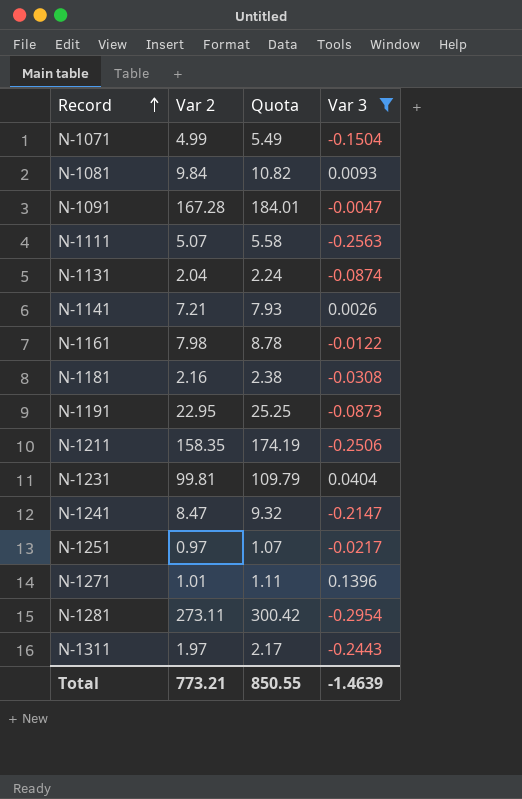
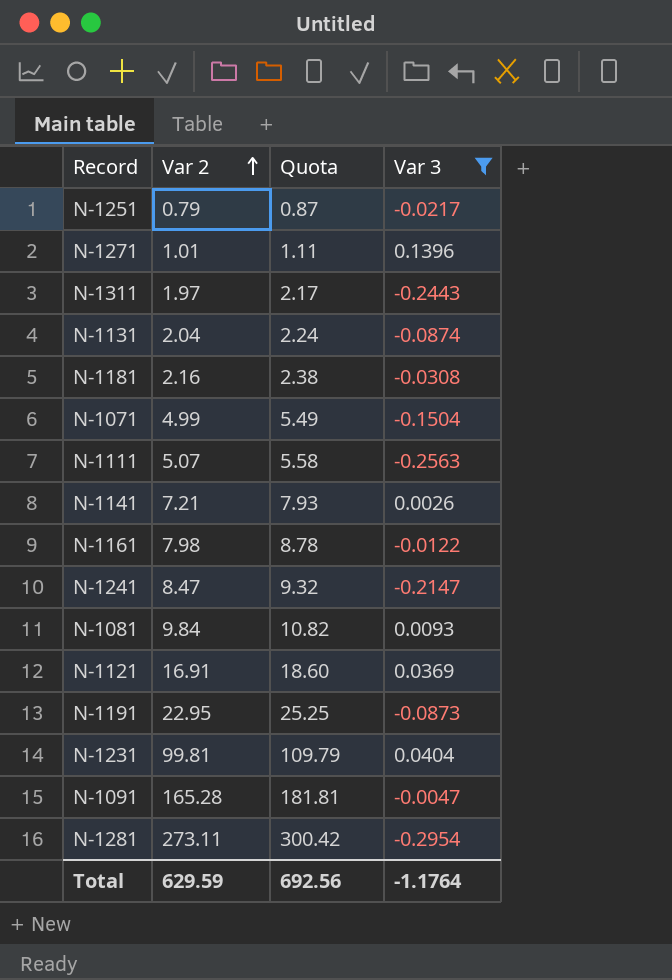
row order: Record ascending -> Var 2 ascending
row N-1211: 158.35 | 174.19 | -0.2506 -> none
N-1251 | Var 2: 0.97 -> 0.79
N-1251 | Quota: 1.07 -> 0.87
row N-1121: none -> 16.91 | 18.60 | 0.0369
N-1091 | Var 2: 167.28 -> 165.28
N-1091 | Quota: 184.01 -> 181.81
Total | Var 2: 773.21 -> 629.59
Total | Quota: 850.55 -> 692.56
Total | Var 3: -1.4639 -> -1.1764

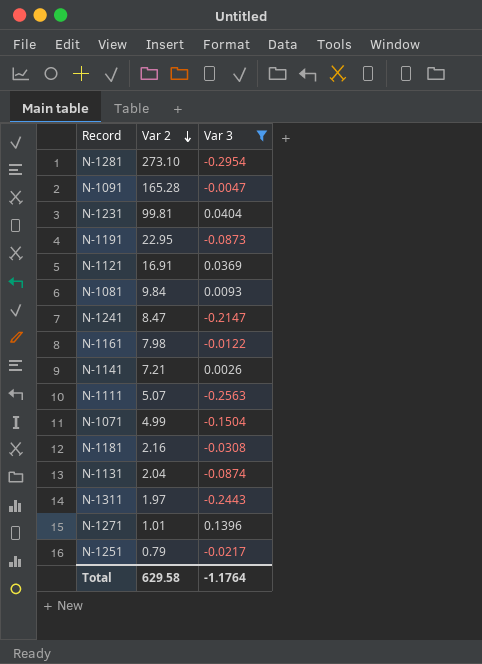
row order: Var 2 ascending -> Var 2 descending
column Quota | formula: [Var 2] * 1.1 -> none
N-1281 | Var 2: 273.11 -> 273.10
Total | Var 2: 629.59 -> 629.58

